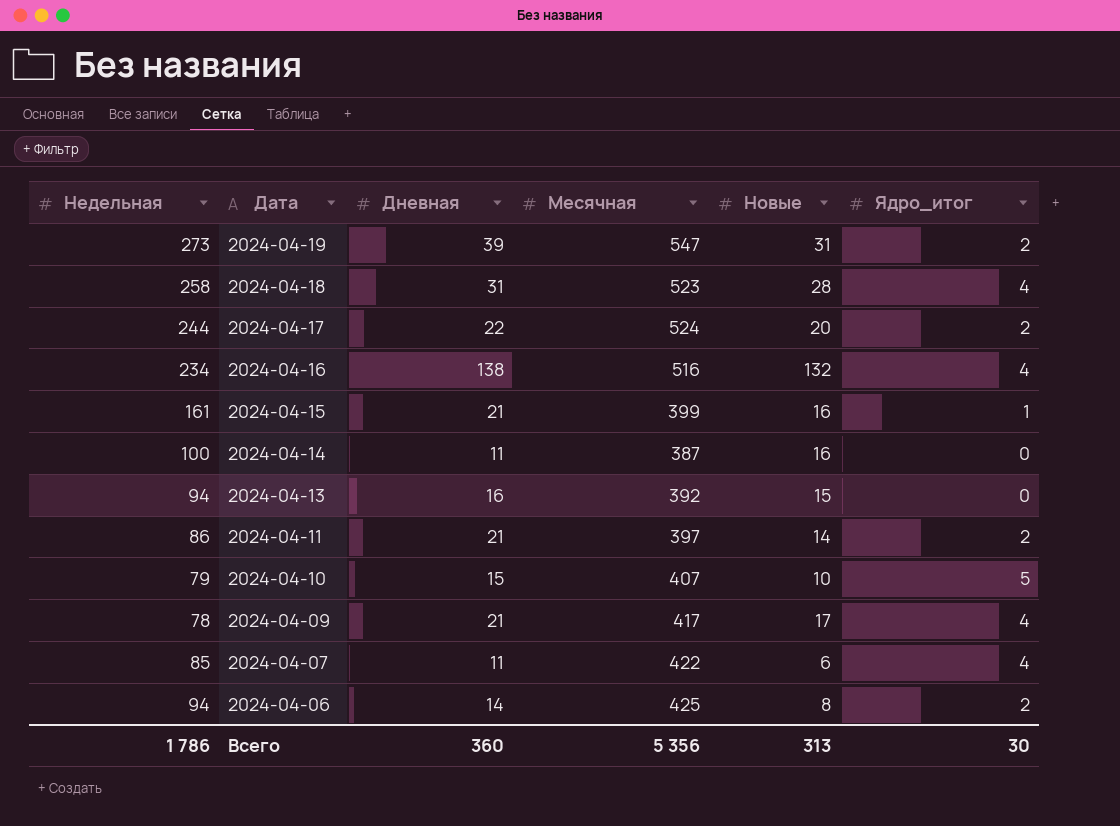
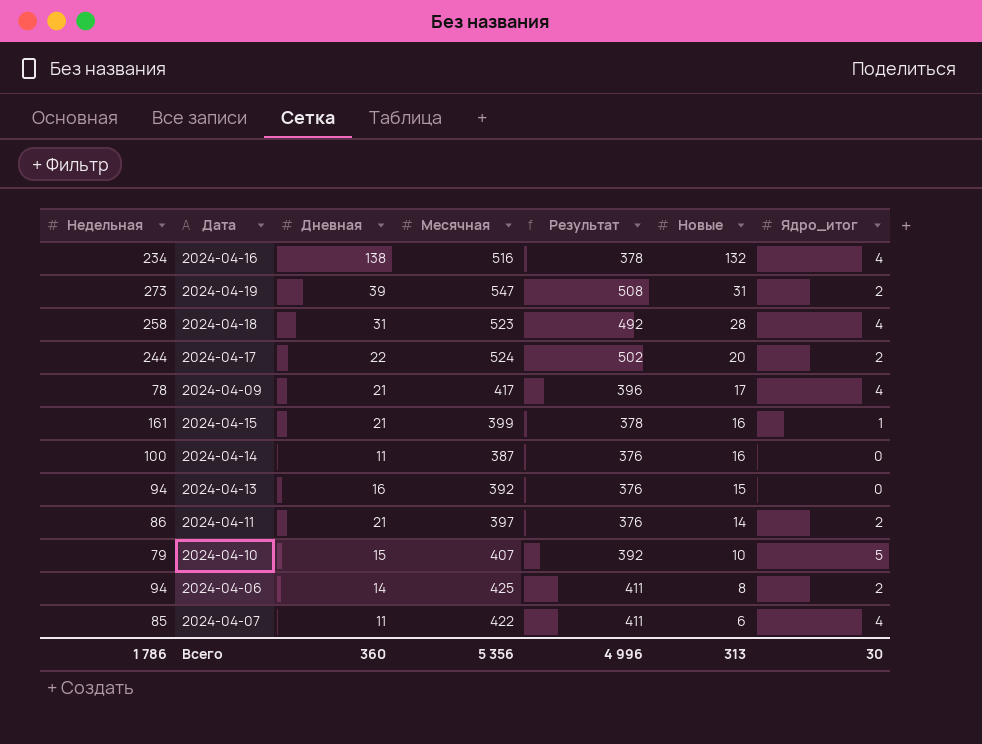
row order: Дата descending -> Новые descending
column Результат | formula: none -> [Месячная] - [Дневная]

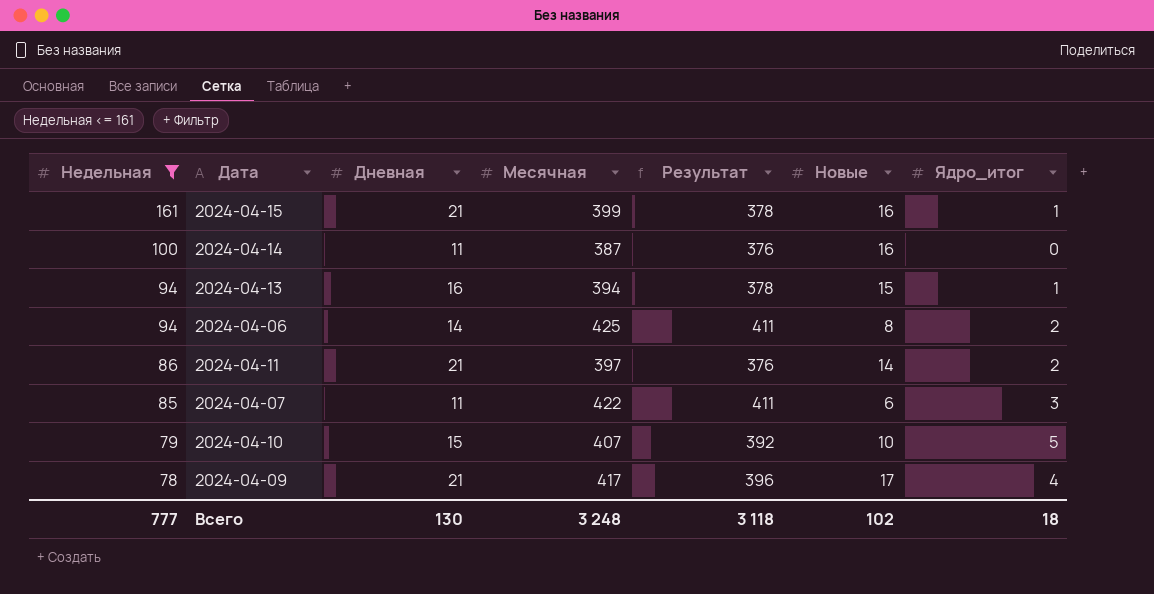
filter: none -> Недельная <= 161
row order: Новые descending -> Недельная descending
2024-04-13 | Месячная: 392 -> 394
2024-04-13 | Результат: 376 -> 378
2024-04-13 | Ядро_итог: 0 -> 1
2024-04-07 | Ядро_итог: 4 -> 3
Всего | Недельная: 1 786 -> 777
Всего | Дневная: 360 -> 130
Всего | Месячная: 5 356 -> 3 248
Всего | Результат: 4 996 -> 3 118
Всего | Новые: 313 -> 102
Всего | Ядро_итог: 30 -> 18

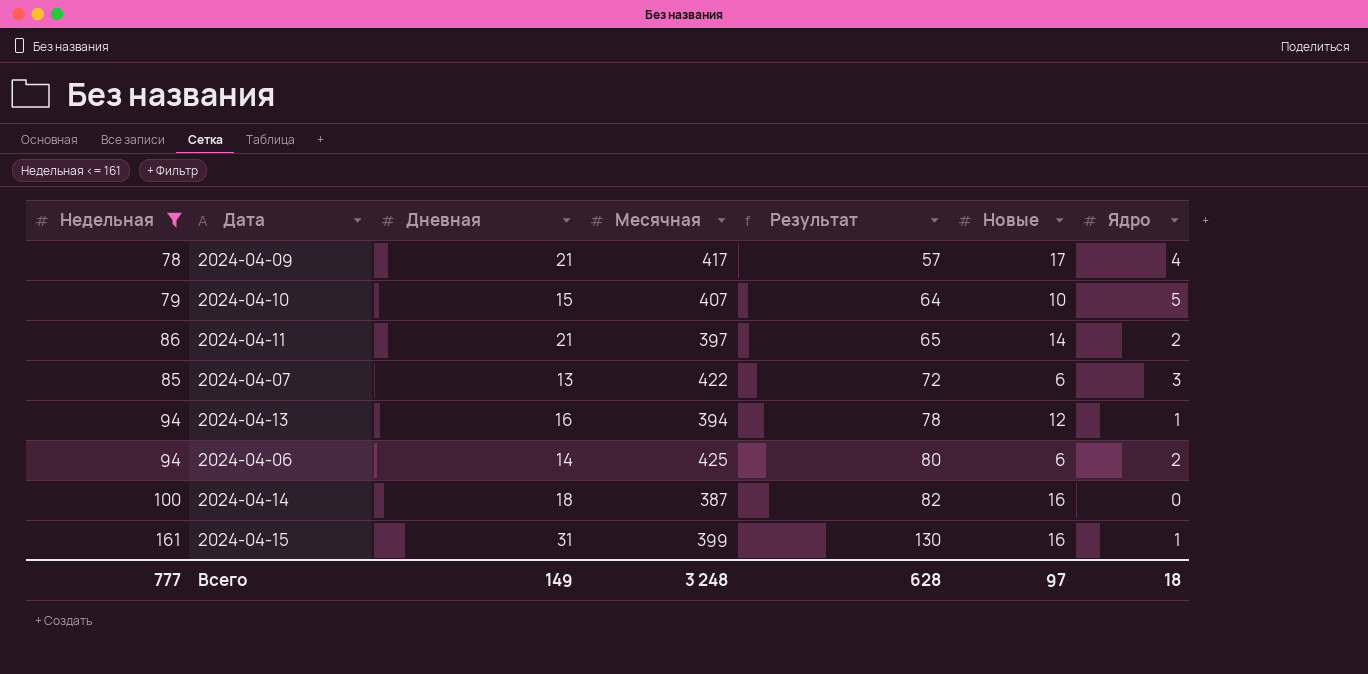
row order: Недельная descending -> Результат ascending
column Результат | formula: [Месячная] - [Дневная] -> [Недельная] - [Дневная]
column name: Ядро_итог -> Ядро
2024-04-07 | Дневная: 11 -> 13
2024-04-13 | Новые: 15 -> 12
2024-04-06 | Новые: 8 -> 6
2024-04-14 | Дневная: 11 -> 18
2024-04-15 | Дневная: 21 -> 31
Всего | Дневная: 130 -> 149
Всего | Результат: 3 118 -> 628
Всего | Новые: 102 -> 97

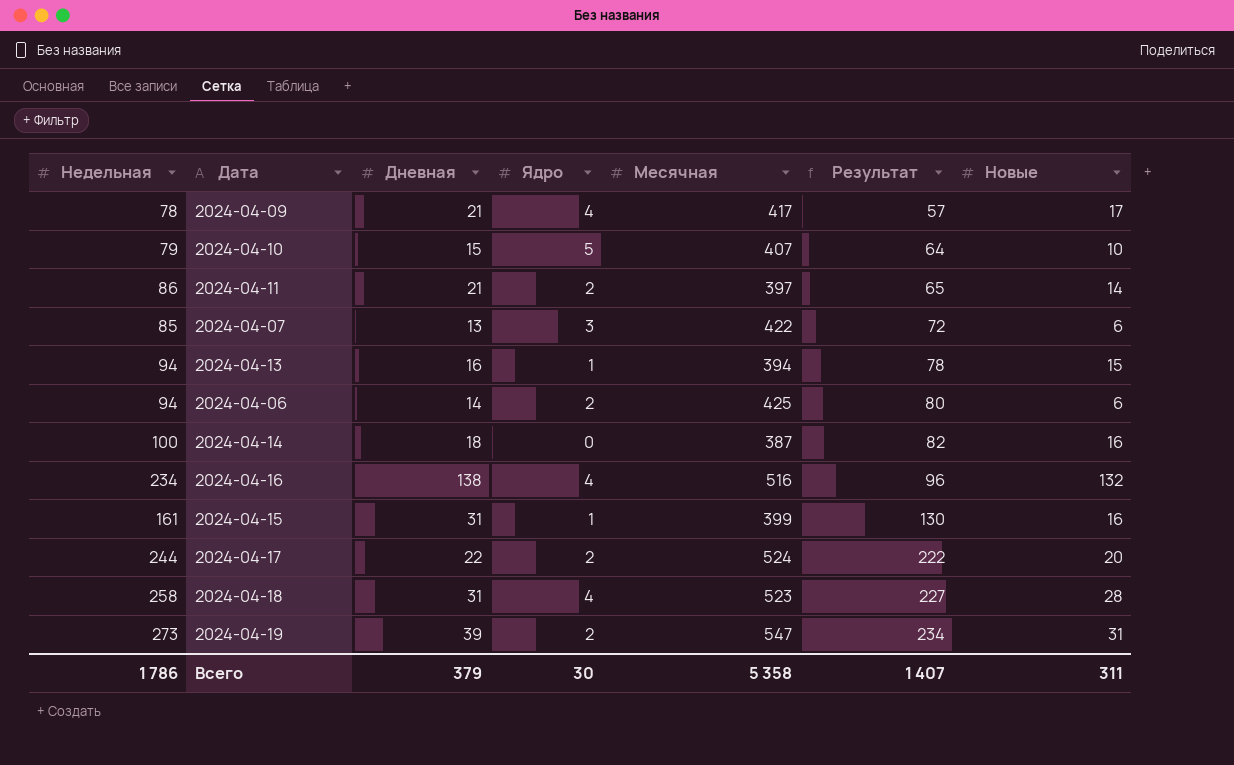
filter: Недельная <= 161 -> none
column Ядро | position: 7 -> 4
2024-04-13 | Новые: 12 -> 15
Всего | Недельная: 777 -> 1 786
Всего | Дневная: 149 -> 379
Всего | Ядро: 18 -> 30
Всего | Месячная: 3 248 -> 5 358
Всего | Результат: 628 -> 1 407
Всего | Новые: 97 -> 311

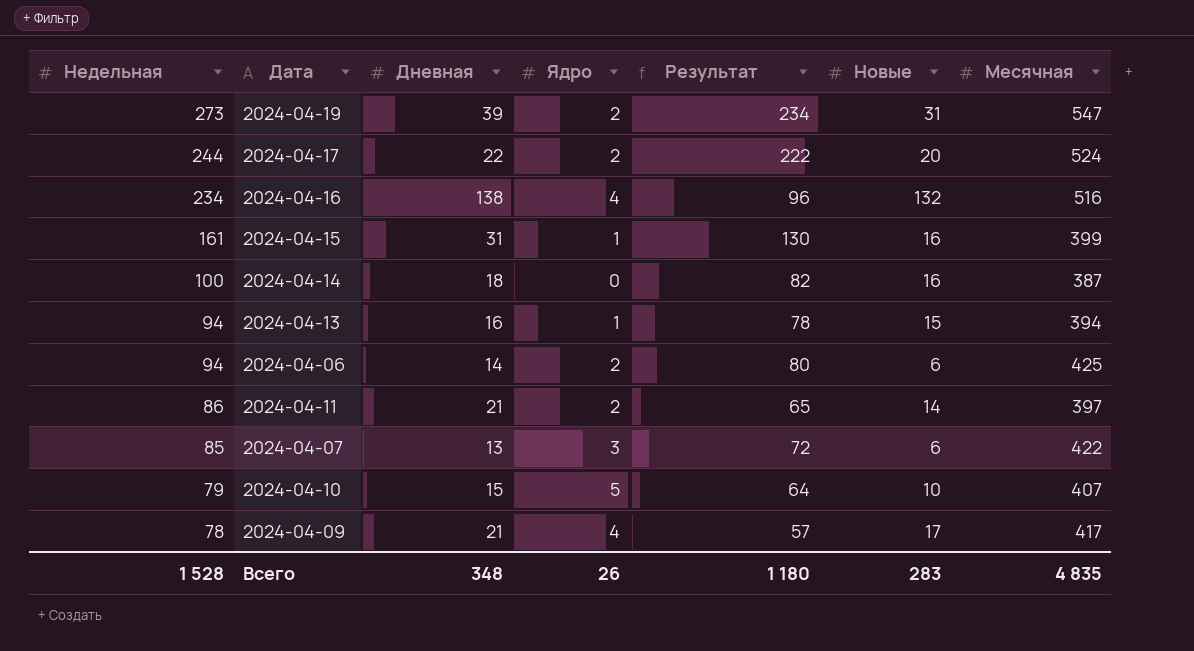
row order: Результат ascending -> Недельная descending
column Месячная | position: 5 -> 7
row 2024-04-18: 258 | 31 | 4 | 523 | 227 | 28 -> none
Всего | Недельная: 1 786 -> 1 528
Всего | Дневная: 379 -> 348
Всего | Ядро: 30 -> 26
Всего | Результат: 1 407 -> 1 180
Всего | Новые: 311 -> 283
Всего | Месячная: 5 358 -> 4 835

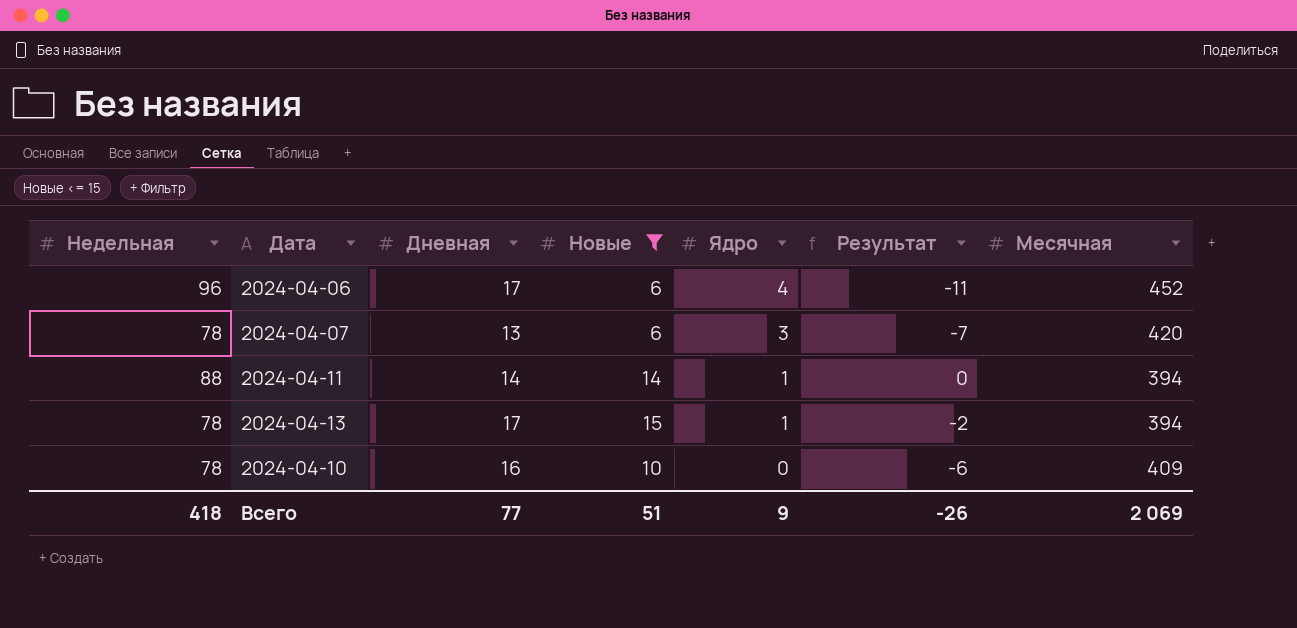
filter: none -> Новые <= 15
row order: Недельная descending -> Ядро descending
column Новые | position: 6 -> 4
column Результат | formula: [Недельная] - [Дневная] -> [Новые] - [Дневная]
2024-04-06 | Недельная: 94 -> 96
2024-04-06 | Дневная: 14 -> 17
2024-04-06 | Ядро: 2 -> 4
2024-04-06 | Месячная: 425 -> 452
2024-04-07 | Недельная: 85 -> 78
2024-04-07 | Месячная: 422 -> 420
2024-04-11 | Недельная: 86 -> 88
2024-04-11 | Дневная: 21 -> 14
2024-04-11 | Ядро: 2 -> 1
2024-04-11 | Месячная: 397 -> 394
2024-04-13 | Недельная: 94 -> 78
2024-04-13 | Дневная: 16 -> 17
2024-04-10 | Недельная: 79 -> 78
2024-04-10 | Дневная: 15 -> 16
2024-04-10 | Ядро: 5 -> 0
2024-04-10 | Месячная: 407 -> 409
Всего | Недельная: 1 528 -> 418
Всего | Дневная: 348 -> 77
Всего | Новые: 283 -> 51
Всего | Ядро: 26 -> 9
Всего | Результат: 1 180 -> -26
Всего | Месячная: 4 835 -> 2 069

